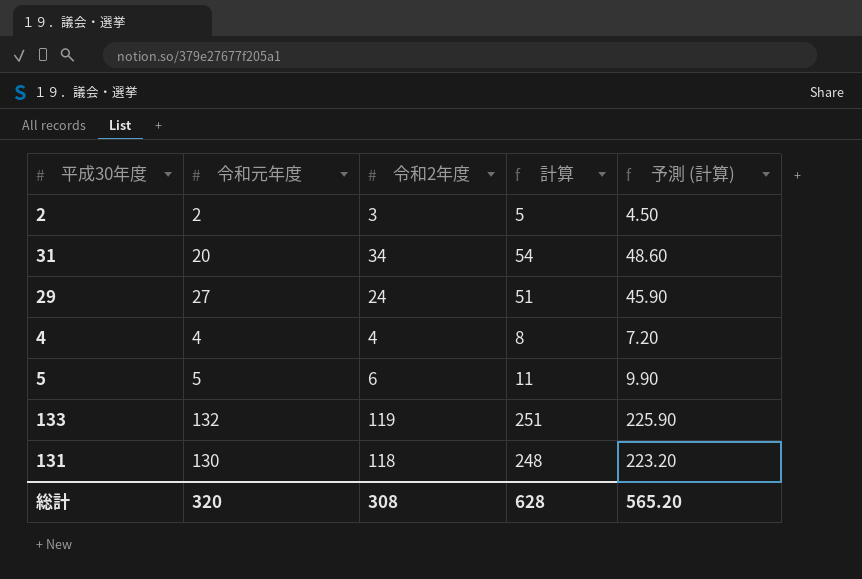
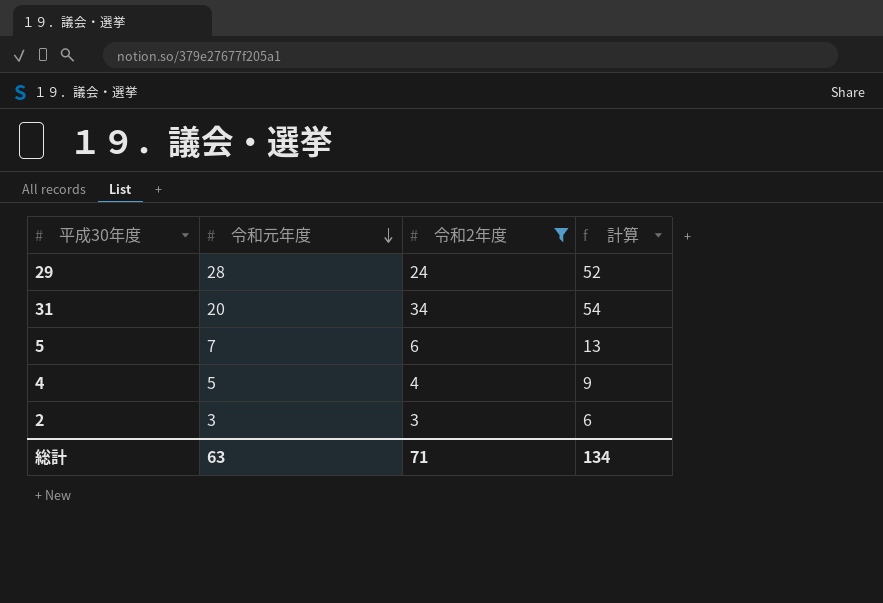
filter: none -> 令和2年度 <= 34
row order: none -> 令和元年度 descending
column 予測 (計算) | formula: [計算] * 0.9 -> none
29 | 令和元年度: 27 -> 28
29 | 計算: 51 -> 52
5 | 令和元年度: 5 -> 7
5 | 計算: 11 -> 13
4 | 令和元年度: 4 -> 5
4 | 計算: 8 -> 9
2 | 令和元年度: 2 -> 3
2 | 計算: 5 -> 6
総計 | 令和元年度: 320 -> 63
総計 | 令和2年度: 308 -> 71
総計 | 計算: 628 -> 134

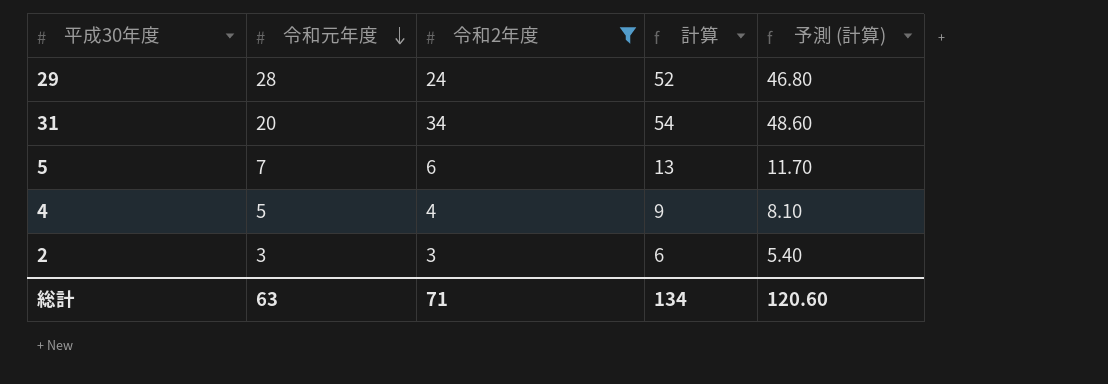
column 予測 (計算) | formula: none -> [計算] * 0.9

